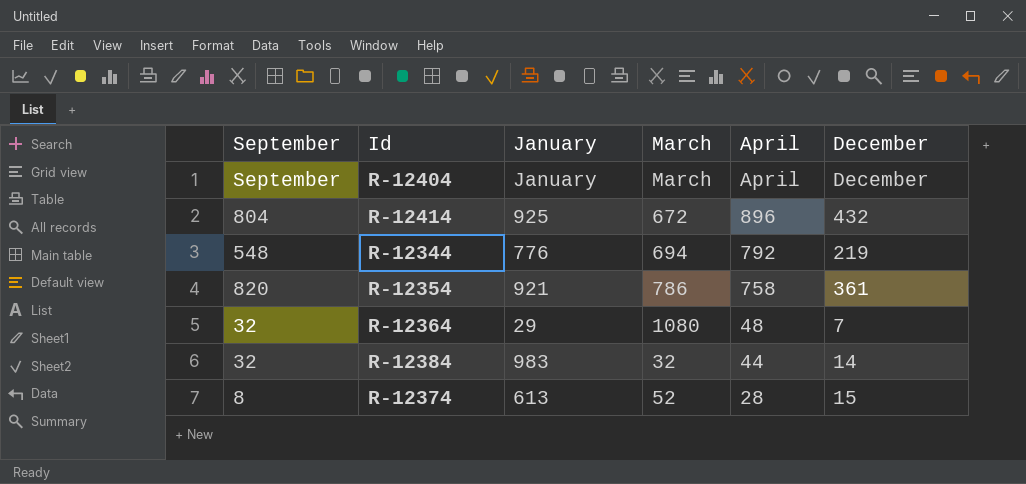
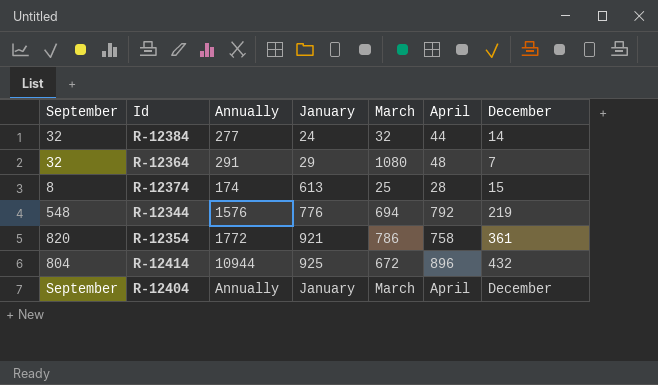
row order: April descending -> January ascending
column Annually | position: none -> 3
R-12384 | January: 983 -> 24
R-12374 | March: 52 -> 25

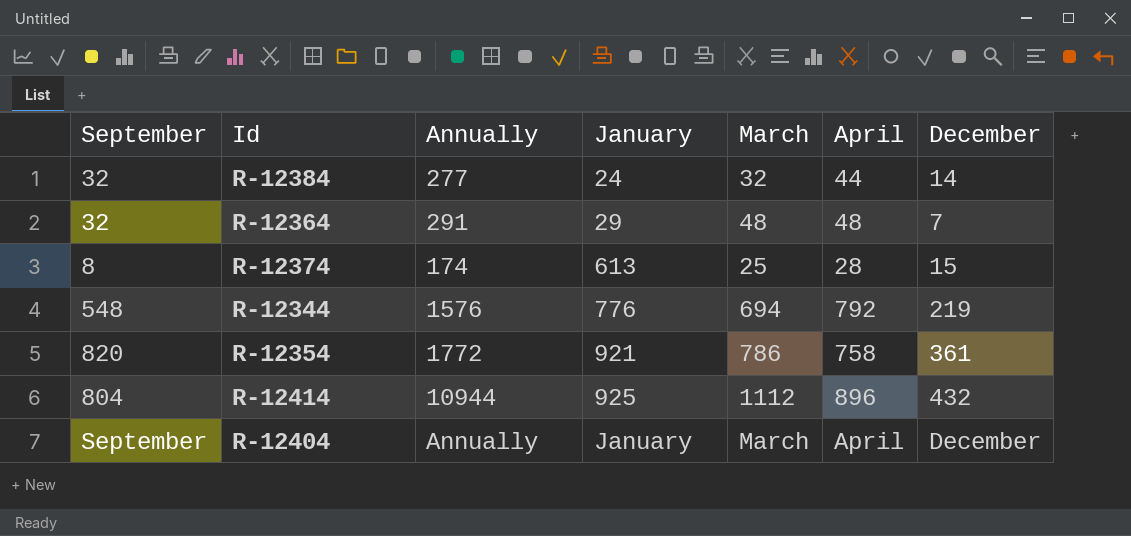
R-12364 | March: 1080 -> 48
R-12414 | March: 672 -> 1112

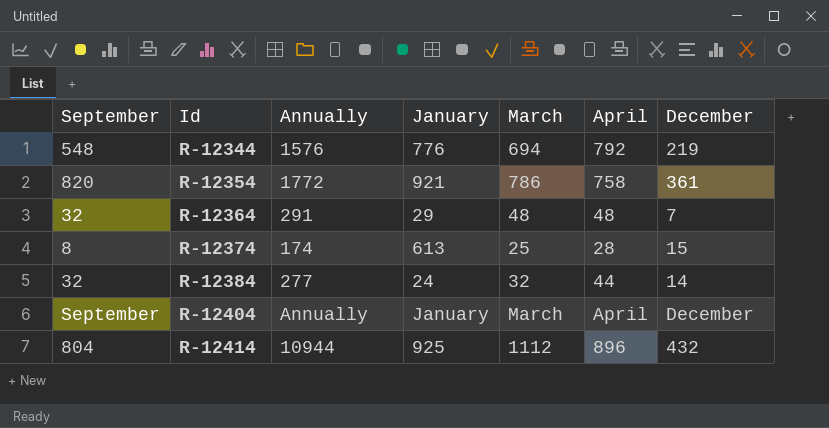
row order: January ascending -> Id ascending

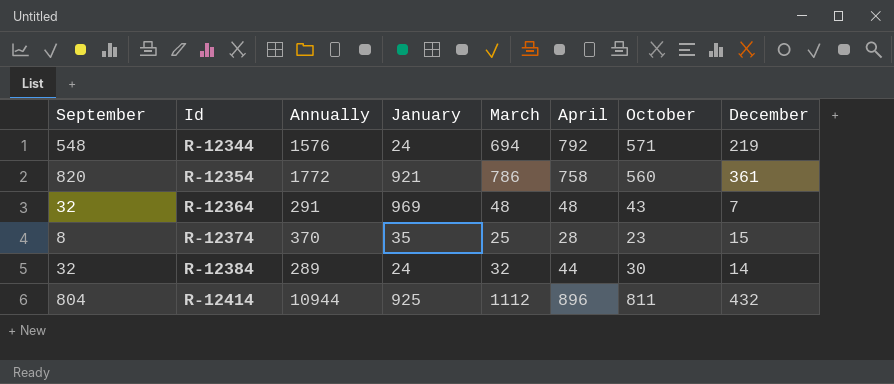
column October | position: none -> 7
row R-12404: September | Annually | January | March | April | December -> none
R-12344 | January: 776 -> 24
R-12364 | January: 29 -> 969
R-12374 | Annually: 174 -> 370
R-12374 | January: 613 -> 35
R-12384 | Annually: 277 -> 289

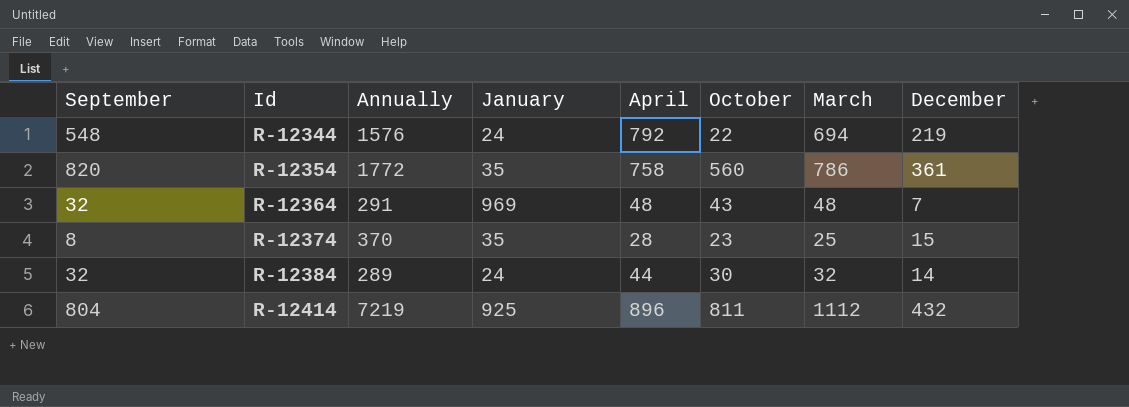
column March | position: 5 -> 7
R-12344 | October: 571 -> 22
R-12354 | January: 921 -> 35
R-12414 | Annually: 10944 -> 7219

